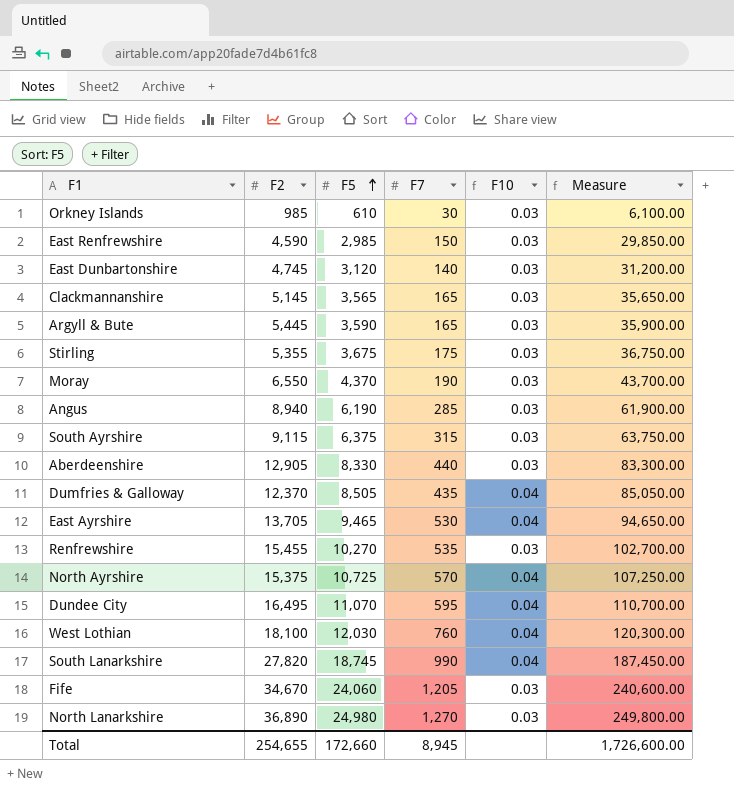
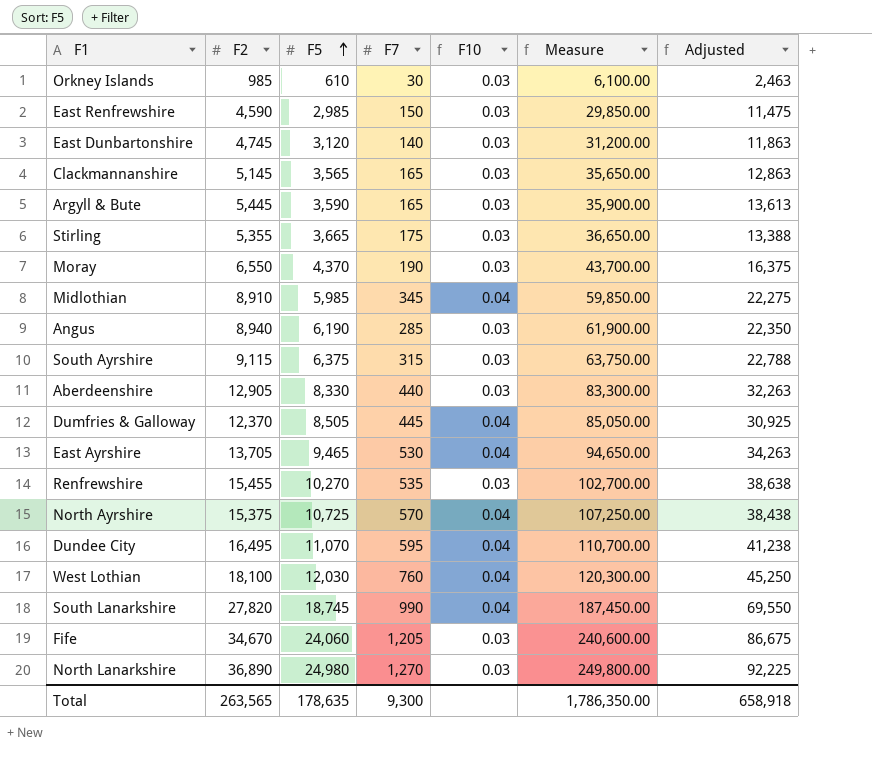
column Adjusted | formula: none -> [F2] * 2.5
Stirling | F5: 3,675 -> 3,665
Stirling | Measure: 36,750.00 -> 36,650.00
row Midlothian: none -> 8,910 | 5,985 | 345 | 0.04 | 59,850.00 | 22,275
Dumfries & Galloway | F7: 435 -> 445
Total | F2: 254,655 -> 263,565
Total | F5: 172,660 -> 178,635
Total | F7: 8,945 -> 9,300
Total | Measure: 1,726,600.00 -> 1,786,350.00

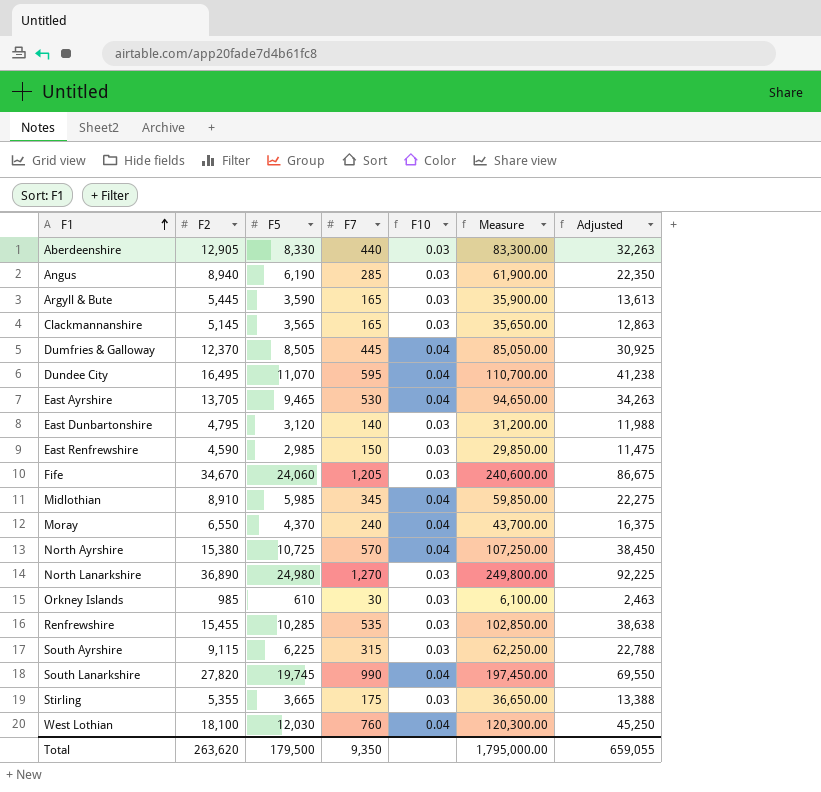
row order: F5 ascending -> F1 ascending
East Dunbartonshire | F2: 4,745 -> 4,795
East Dunbartonshire | Adjusted: 11,863 -> 11,988
Moray | F7: 190 -> 240
Moray | F10: 0.03 -> 0.04
North Ayrshire | F2: 15,375 -> 15,380
North Ayrshire | Adjusted: 38,438 -> 38,450
Renfrewshire | F5: 10,270 -> 10,285
Renfrewshire | Measure: 102,700.00 -> 102,850.00
South Ayrshire | F5: 6,375 -> 6,225
South Ayrshire | Measure: 63,750.00 -> 62,250.00
South Lanarkshire | F5: 18,745 -> 19,745
South Lanarkshire | Measure: 187,450.00 -> 197,450.00
Total | F2: 263,565 -> 263,620
Total | F5: 178,635 -> 179,500
Total | F7: 9,300 -> 9,350
Total | Measure: 1,786,350.00 -> 1,795,000.00
Total | Adjusted: 658,918 -> 659,055

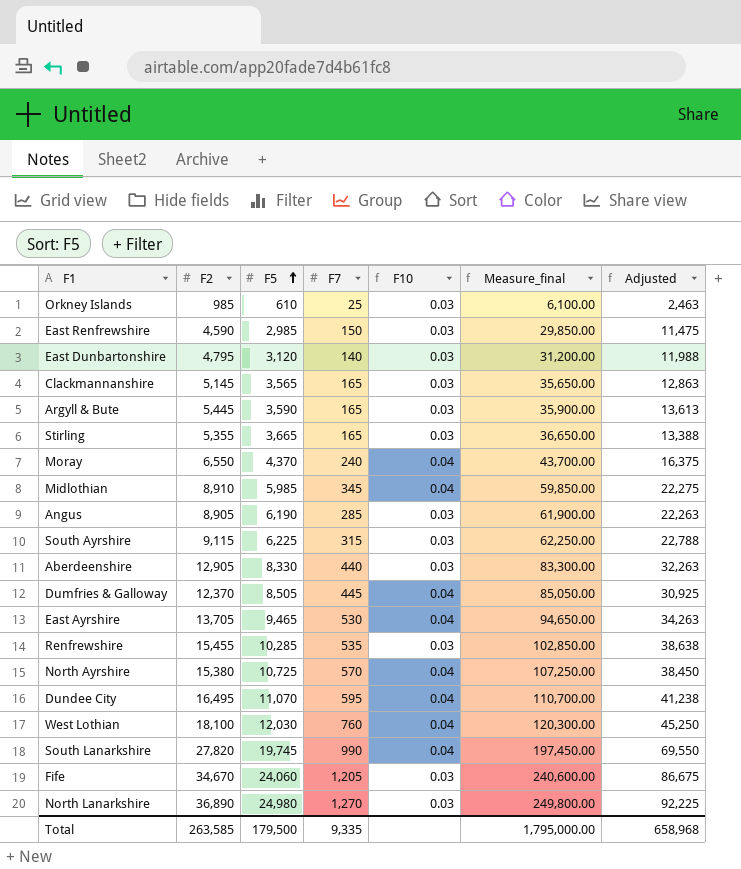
row order: F1 ascending -> F5 ascending
column name: Measure -> Measure_final
Orkney Islands | F7: 30 -> 25
Stirling | F7: 175 -> 165
Angus | F2: 8,940 -> 8,905
Angus | Adjusted: 22,350 -> 22,263
Total | F2: 263,620 -> 263,585
Total | F7: 9,350 -> 9,335
Total | Adjusted: 659,055 -> 658,968

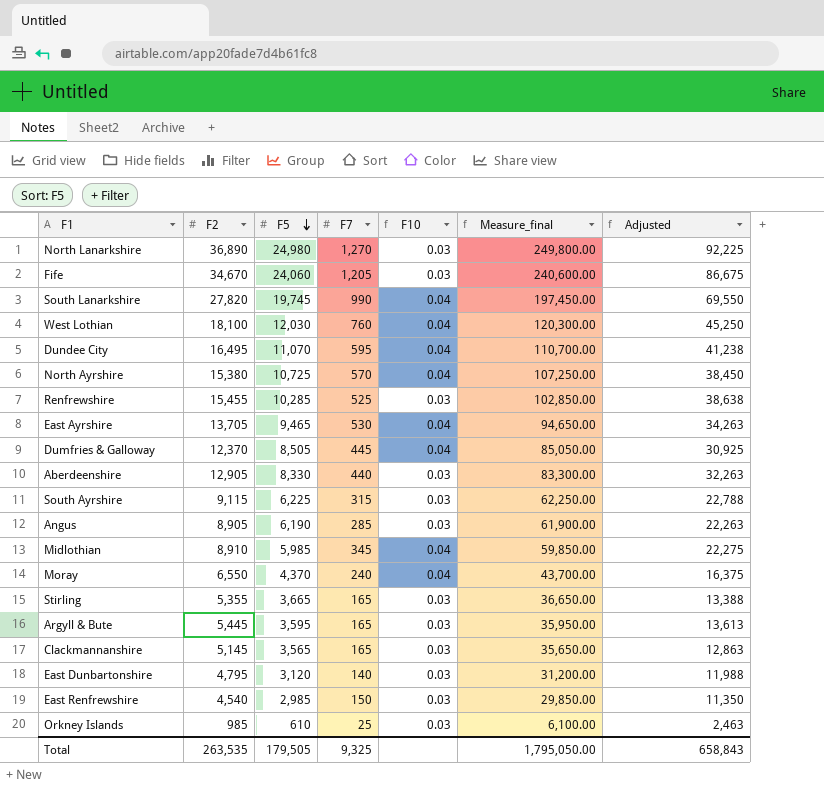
row order: F5 ascending -> F5 descending
Renfrewshire | F7: 535 -> 525
Argyll & Bute | F5: 3,590 -> 3,595
Argyll & Bute | Measure_final: 35,900.00 -> 35,950.00
East Renfrewshire | F2: 4,590 -> 4,540
East Renfrewshire | Adjusted: 11,475 -> 11,350
Total | F2: 263,585 -> 263,535
Total | F5: 179,500 -> 179,505
Total | F7: 9,335 -> 9,325
Total | Measure_final: 1,795,000.00 -> 1,795,050.00
Total | Adjusted: 658,968 -> 658,843

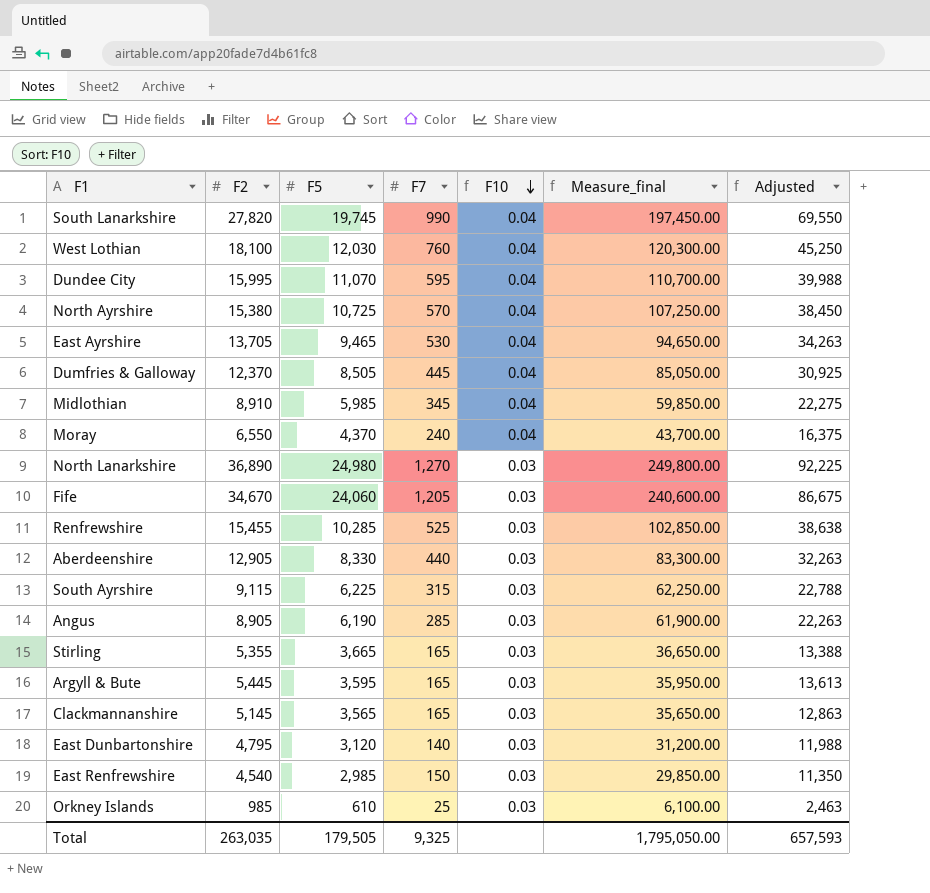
row order: F5 descending -> F10 descending
Dundee City | F2: 16,495 -> 15,995
Dundee City | Adjusted: 41,238 -> 39,988
Total | F2: 263,535 -> 263,035
Total | Adjusted: 658,843 -> 657,593

